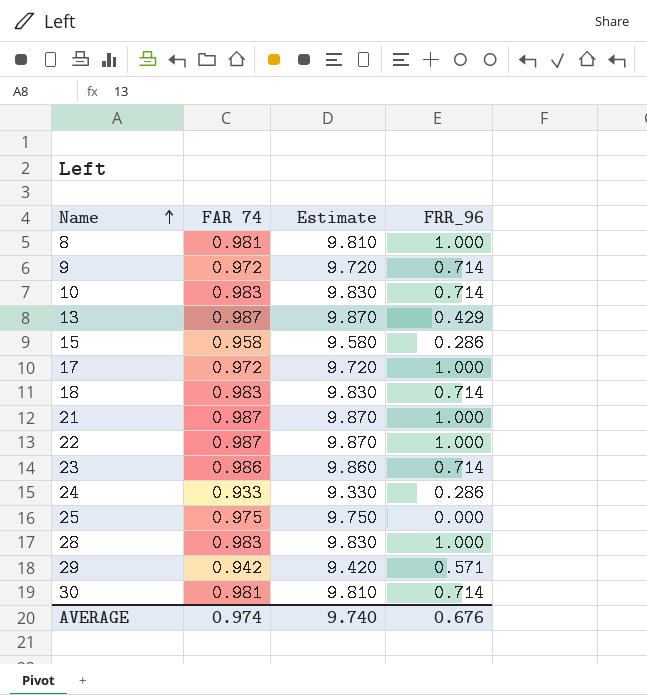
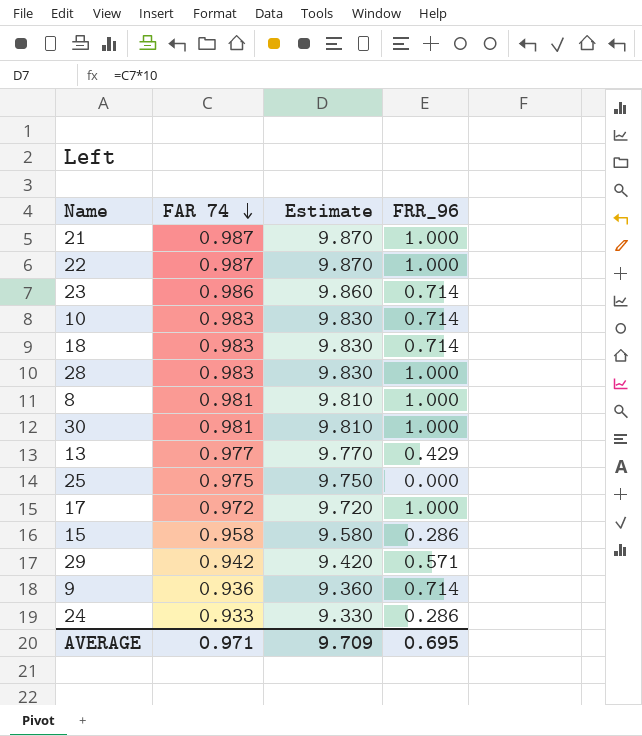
row order: Name ascending -> FAR 74 descending
30 | FRR_96: 0.714 -> 1.000
13 | FAR 74: 0.987 -> 0.977
13 | Estimate: 9.870 -> 9.770
9 | FAR 74: 0.972 -> 0.936
9 | Estimate: 9.720 -> 9.360
AVERAGE | FAR 74: 0.974 -> 0.971
AVERAGE | Estimate: 9.740 -> 9.709
AVERAGE | FRR_96: 0.676 -> 0.695

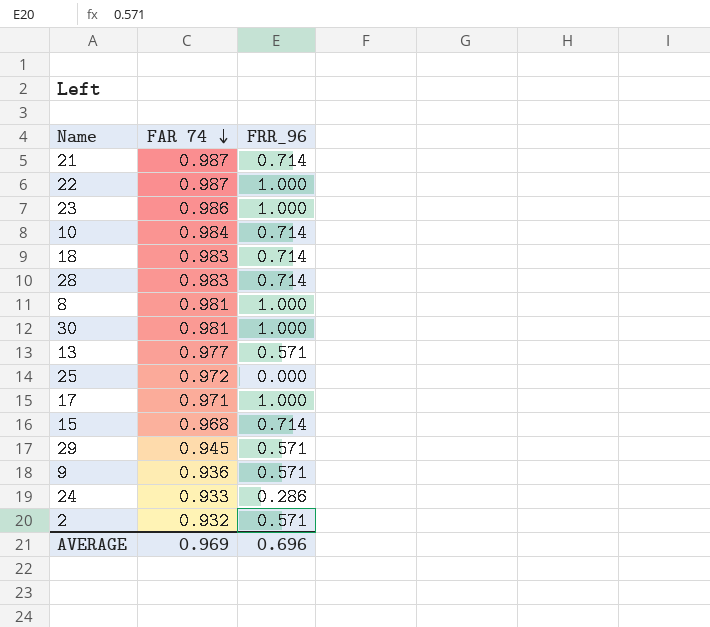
column Estimate | formula: [FAR 74] * 10 -> none
21 | FRR_96: 1.000 -> 0.714
23 | FRR_96: 0.714 -> 1.000
10 | FAR 74: 0.983 -> 0.984
28 | FRR_96: 1.000 -> 0.714
13 | FRR_96: 0.429 -> 0.571
25 | FAR 74: 0.975 -> 0.972
17 | FAR 74: 0.972 -> 0.971
15 | FAR 74: 0.958 -> 0.968
15 | FRR_96: 0.286 -> 0.714
29 | FAR 74: 0.942 -> 0.945
9 | FRR_96: 0.714 -> 0.571
row 2: none -> 0.932 | 0.571
AVERAGE | FAR 74: 0.971 -> 0.969
AVERAGE | FRR_96: 0.695 -> 0.696

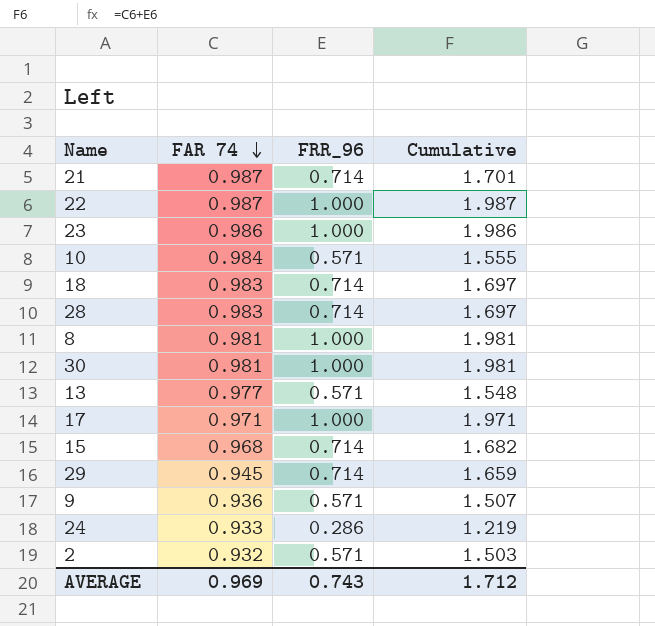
column Cumulative | formula: none -> [FAR 74] + [FRR_96]
row 25: 0.972 | 0.000 -> none
10 | FRR_96: 0.714 -> 0.571
29 | FRR_96: 0.571 -> 0.714
AVERAGE | FRR_96: 0.696 -> 0.743

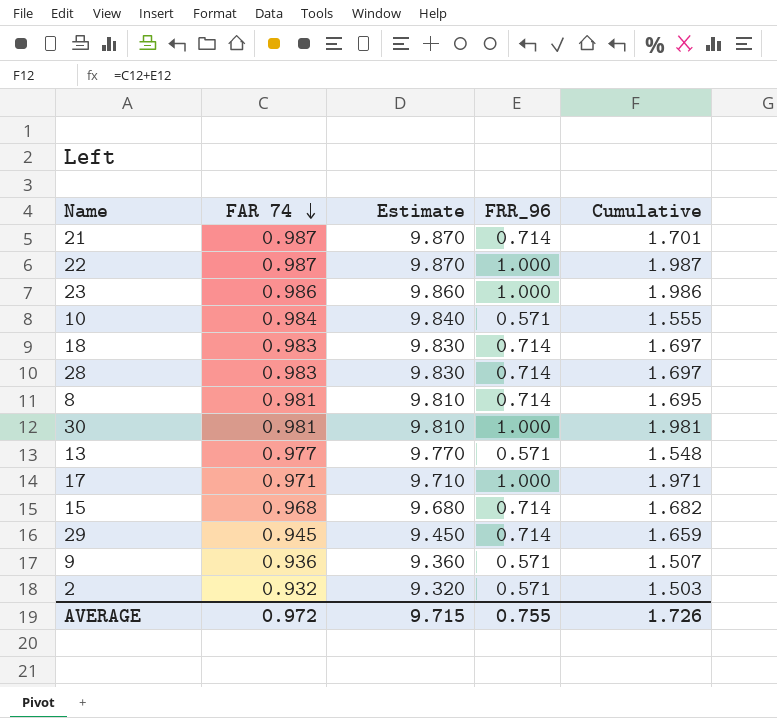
column Estimate | formula: none -> [FAR 74] * 10
row 24: 0.933 | 0.286 | 1.219 -> none
8 | FRR_96: 1.000 -> 0.714
8 | Cumulative: 1.981 -> 1.695
AVERAGE | FAR 74: 0.969 -> 0.972
AVERAGE | FRR_96: 0.743 -> 0.755
AVERAGE | Cumulative: 1.712 -> 1.726

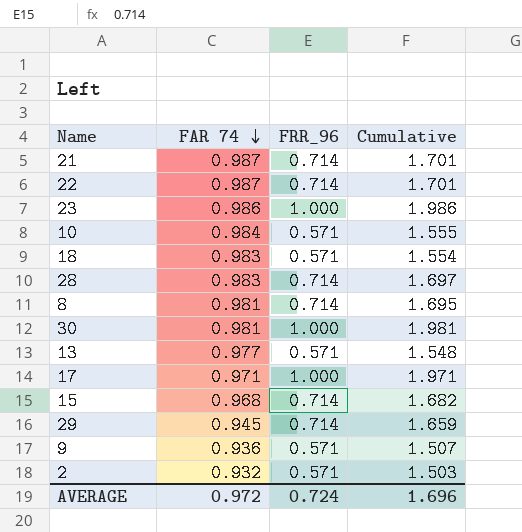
column Estimate | formula: [FAR 74] * 10 -> none
22 | FRR_96: 1.000 -> 0.714
22 | Cumulative: 1.987 -> 1.701
18 | FRR_96: 0.714 -> 0.571
18 | Cumulative: 1.697 -> 1.554
AVERAGE | FRR_96: 0.755 -> 0.724
AVERAGE | Cumulative: 1.726 -> 1.696

